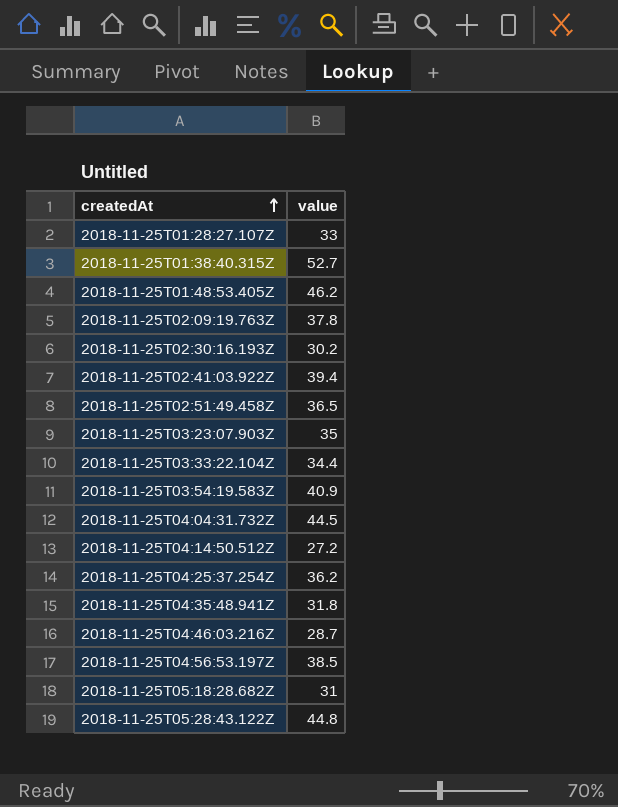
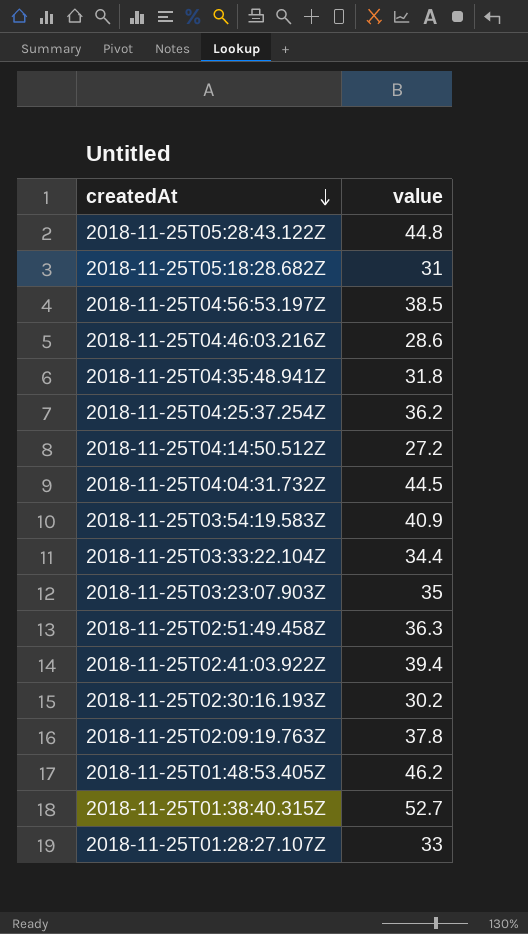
row order: createdAt ascending -> createdAt descending
2018-11-25T04:46:03.216Z | value: 28.7 -> 28.6
2018-11-25T02:51:49.458Z | value: 36.5 -> 36.3

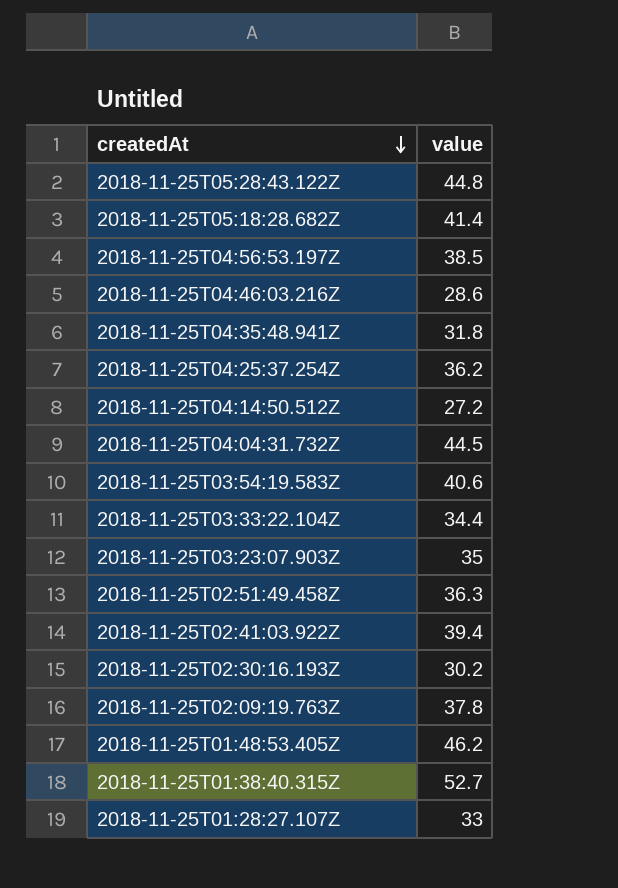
2018-11-25T05:18:28.682Z | value: 31 -> 41.4
2018-11-25T03:54:19.583Z | value: 40.9 -> 40.6

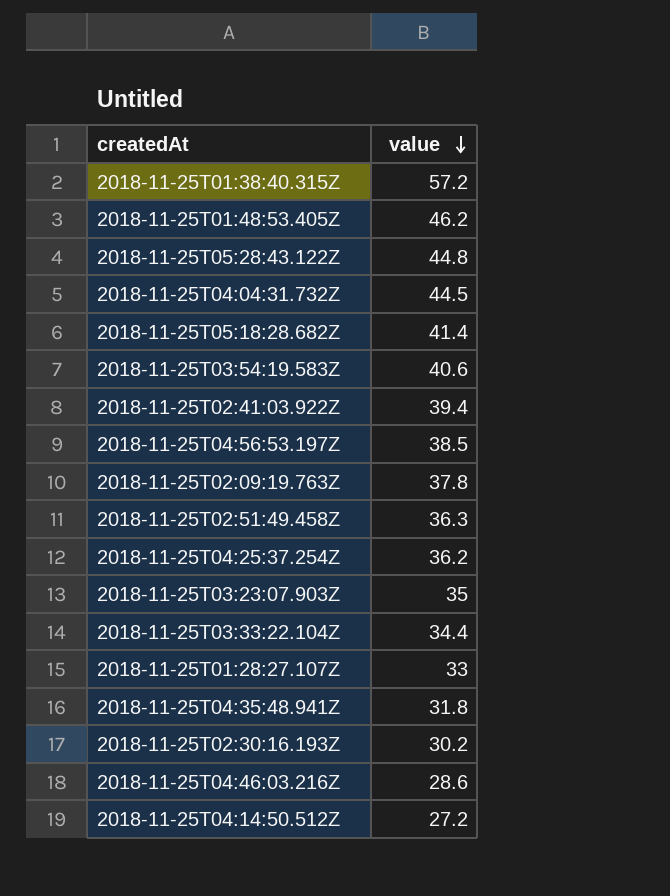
row order: createdAt descending -> value descending
2018-11-25T01:38:40.315Z | value: 52.7 -> 57.2

